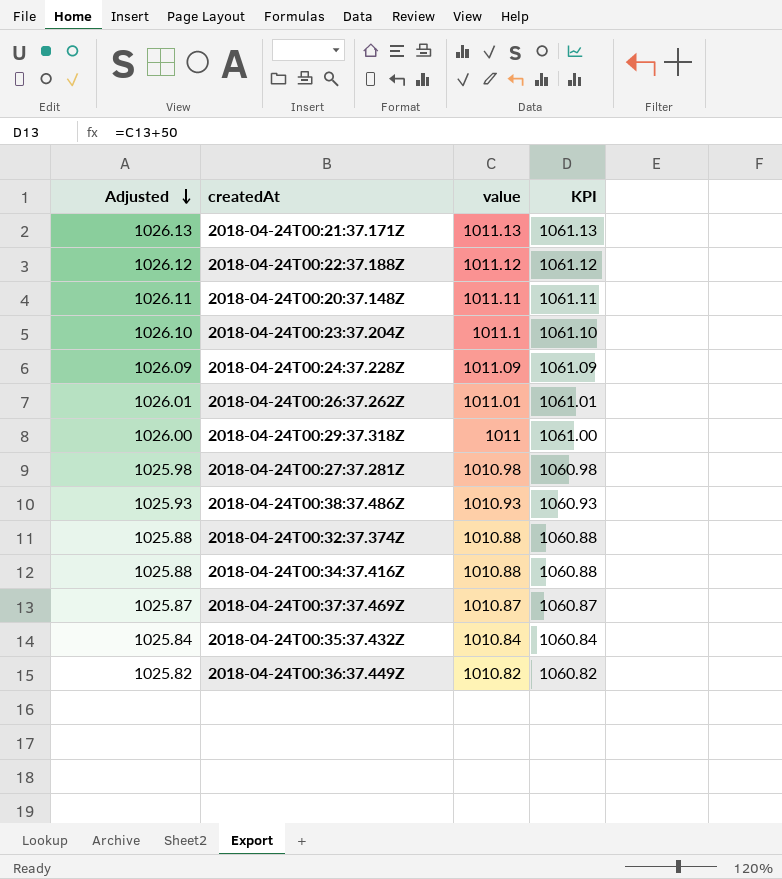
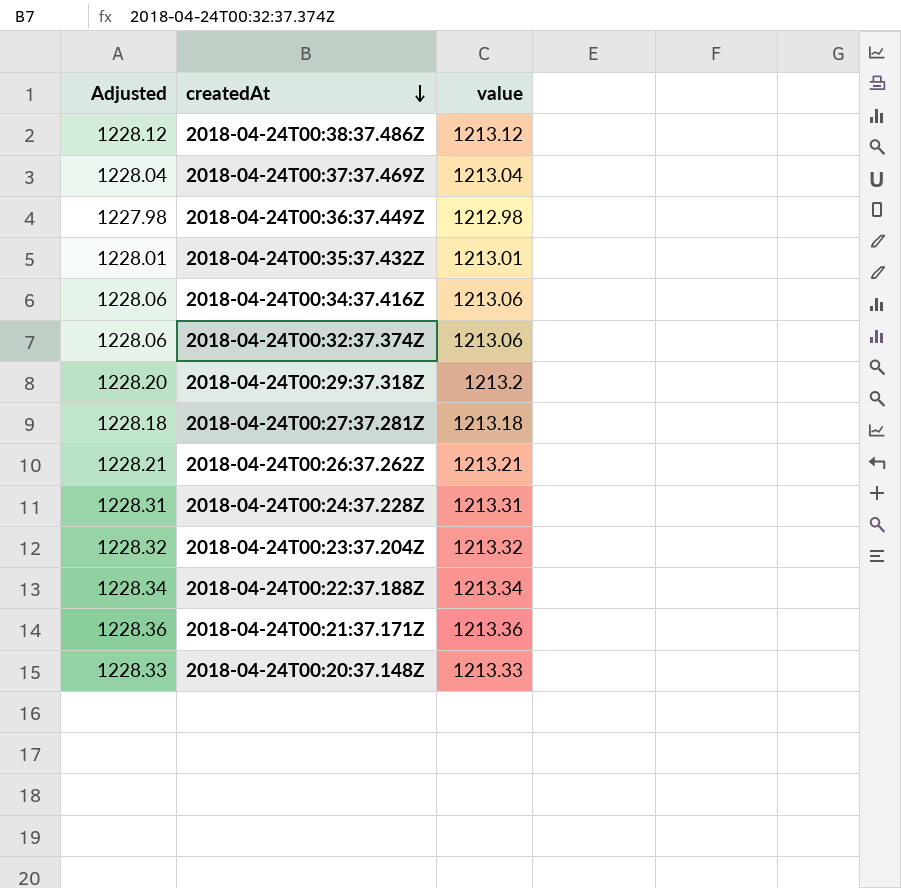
row order: Adjusted descending -> createdAt descending
column KPI | formula: [value] + 50 -> none
2018-04-24T00:38:37.486Z | Adjusted: 1025.93 -> 1228.12
2018-04-24T00:38:37.486Z | value: 1010.93 -> 1213.12
2018-04-24T00:37:37.469Z | Adjusted: 1025.87 -> 1228.04
2018-04-24T00:37:37.469Z | value: 1010.87 -> 1213.04
2018-04-24T00:36:37.449Z | Adjusted: 1025.82 -> 1227.98
2018-04-24T00:36:37.449Z | value: 1010.82 -> 1212.98
2018-04-24T00:35:37.432Z | Adjusted: 1025.84 -> 1228.01
2018-04-24T00:35:37.432Z | value: 1010.84 -> 1213.01
2018-04-24T00:34:37.416Z | Adjusted: 1025.88 -> 1228.06
2018-04-24T00:34:37.416Z | value: 1010.88 -> 1213.06
2018-04-24T00:32:37.374Z | Adjusted: 1025.88 -> 1228.06
2018-04-24T00:32:37.374Z | value: 1010.88 -> 1213.06
2018-04-24T00:29:37.318Z | Adjusted: 1026.00 -> 1228.20
2018-04-24T00:29:37.318Z | value: 1011 -> 1213.2
2018-04-24T00:27:37.281Z | Adjusted: 1025.98 -> 1228.18
2018-04-24T00:27:37.281Z | value: 1010.98 -> 1213.18
2018-04-24T00:26:37.262Z | Adjusted: 1026.01 -> 1228.21
2018-04-24T00:26:37.262Z | value: 1011.01 -> 1213.21
2018-04-24T00:24:37.228Z | Adjusted: 1026.09 -> 1228.31
2018-04-24T00:24:37.228Z | value: 1011.09 -> 1213.31
2018-04-24T00:23:37.204Z | Adjusted: 1026.10 -> 1228.32
2018-04-24T00:23:37.204Z | value: 1011.1 -> 1213.32
2018-04-24T00:22:37.188Z | Adjusted: 1026.12 -> 1228.34
2018-04-24T00:22:37.188Z | value: 1011.12 -> 1213.34
2018-04-24T00:21:37.171Z | Adjusted: 1026.13 -> 1228.36
2018-04-24T00:21:37.171Z | value: 1011.13 -> 1213.36
2018-04-24T00:20:37.148Z | Adjusted: 1026.11 -> 1228.33
2018-04-24T00:20:37.148Z | value: 1011.11 -> 1213.33

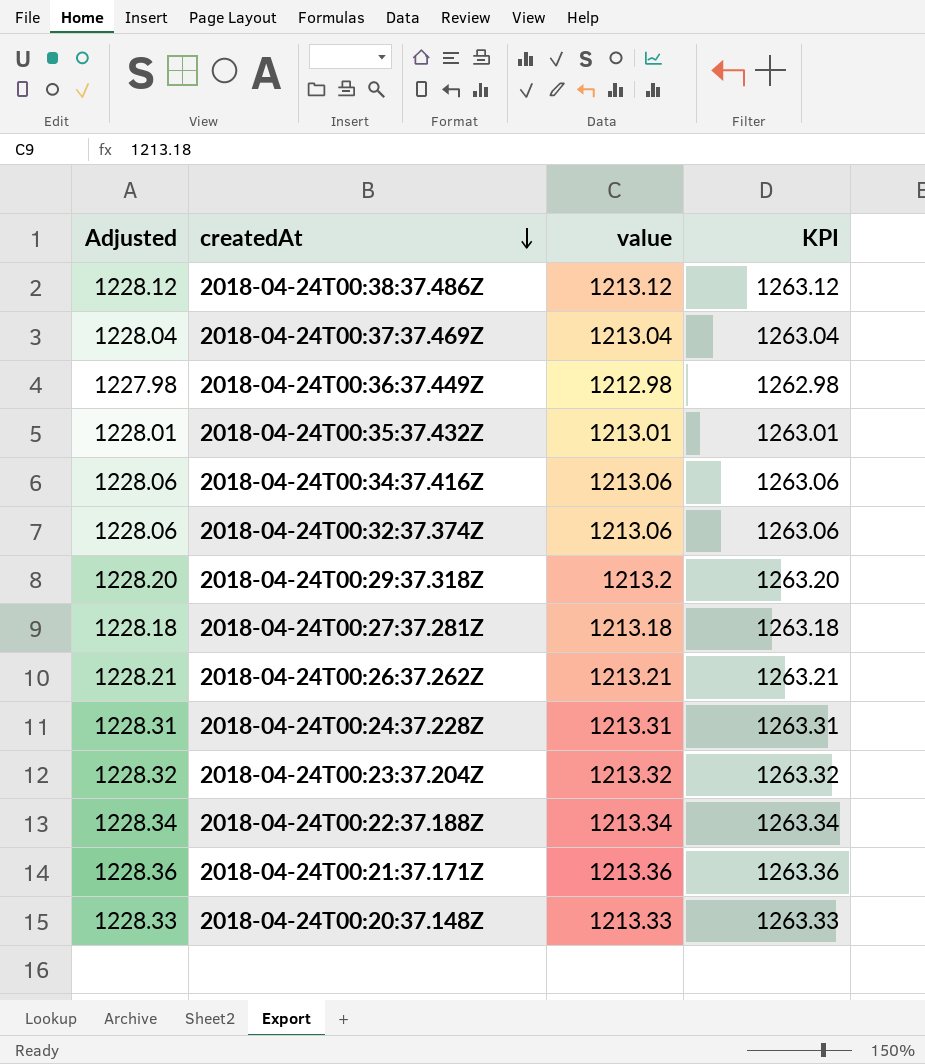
column KPI | formula: none -> [value] + 50

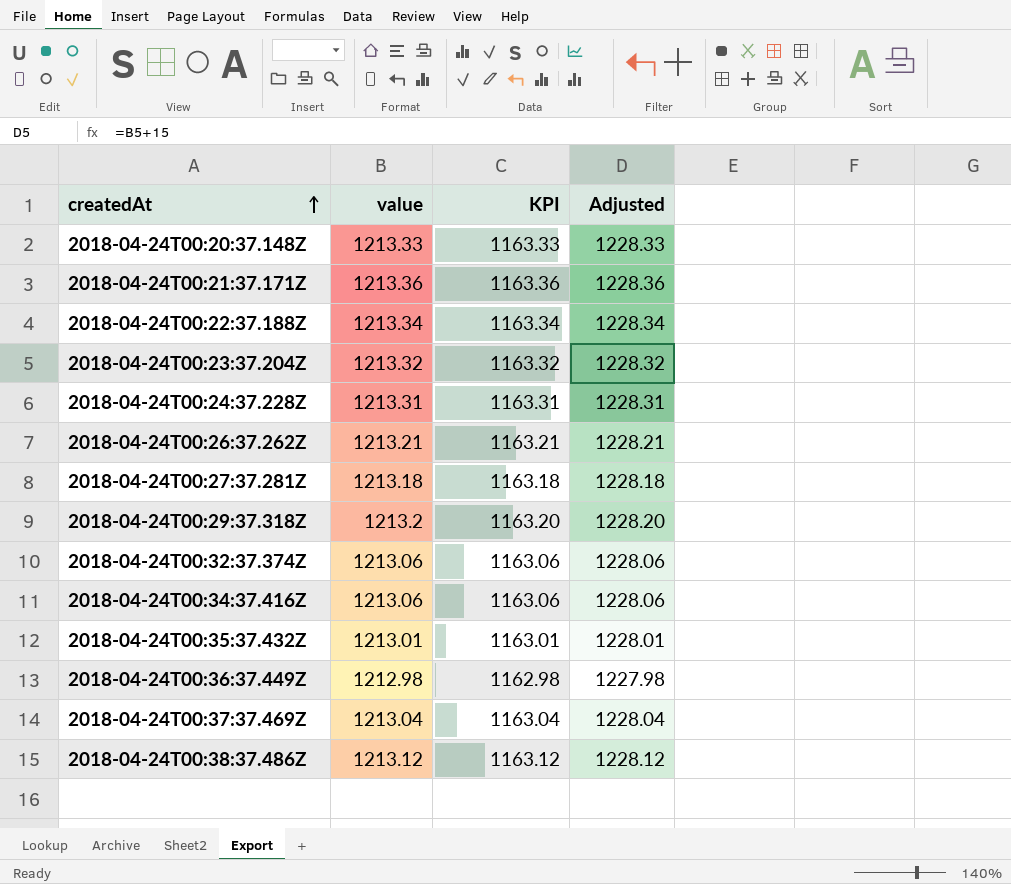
row order: createdAt descending -> createdAt ascending
column KPI | formula: [value] + 50 -> [value] - 50
column Adjusted | position: 1 -> 4

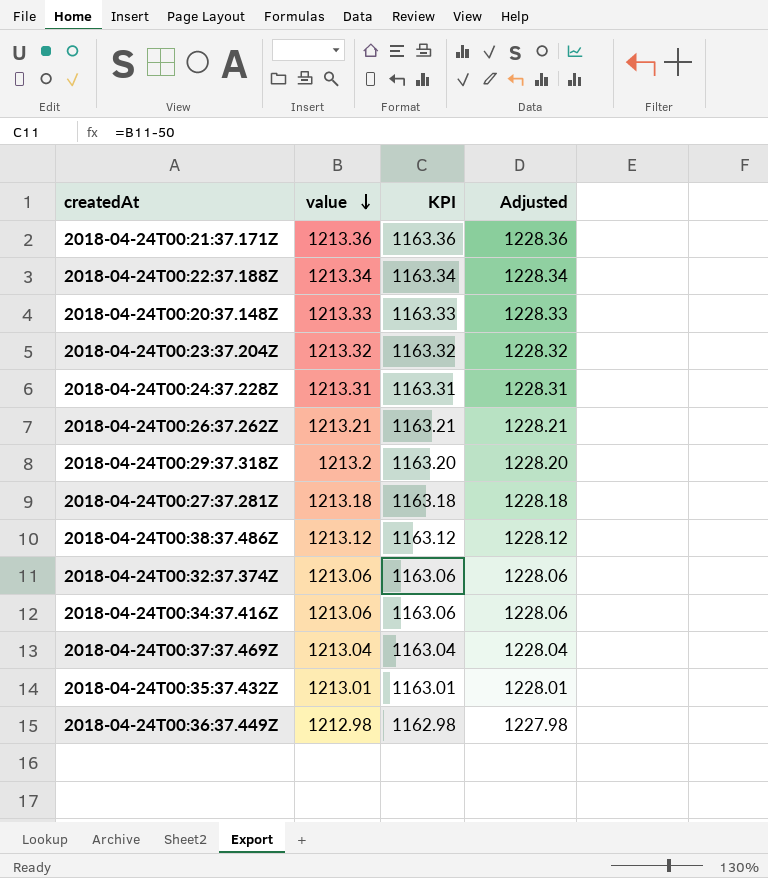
row order: createdAt ascending -> value descending

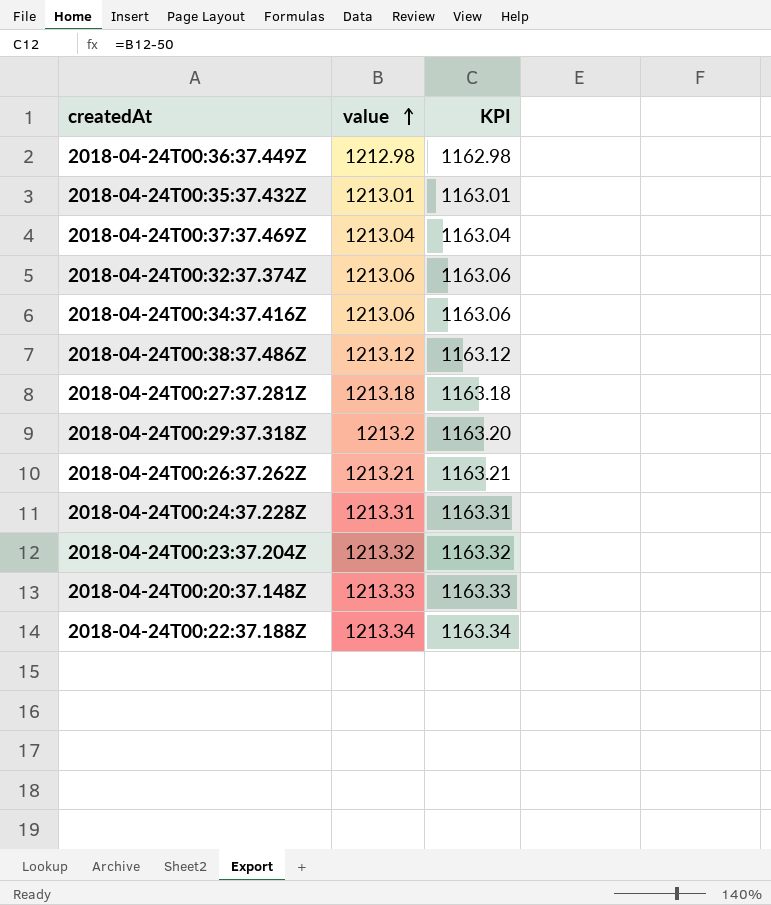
row order: value descending -> value ascending
column Adjusted | formula: [value] + 15 -> none
row 2018-04-24T00:21:37.171Z: 1213.36 | 1163.36 | 1228.36 -> none

